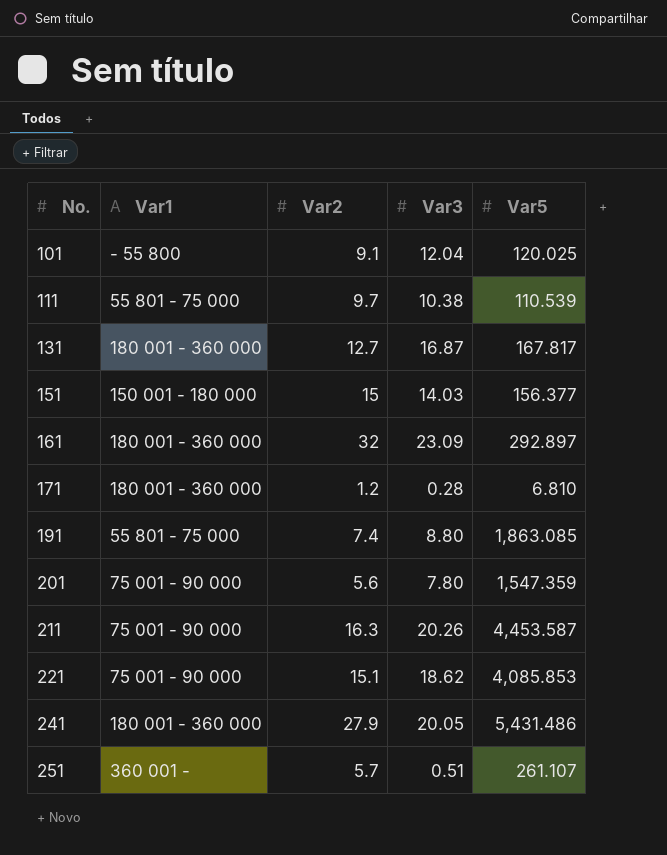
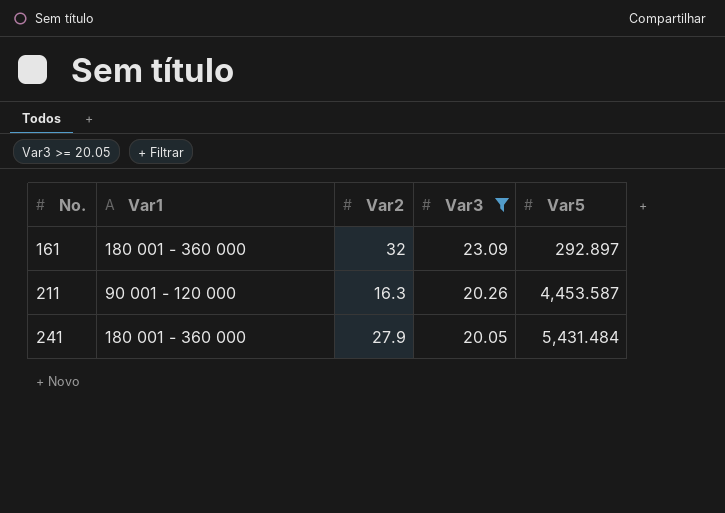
filter: none -> Var3 >= 20.05
211 | Var1: 75 001 - 90 000 -> 90 001 - 120 000
241 | Var5: 5,431.486 -> 5,431.484

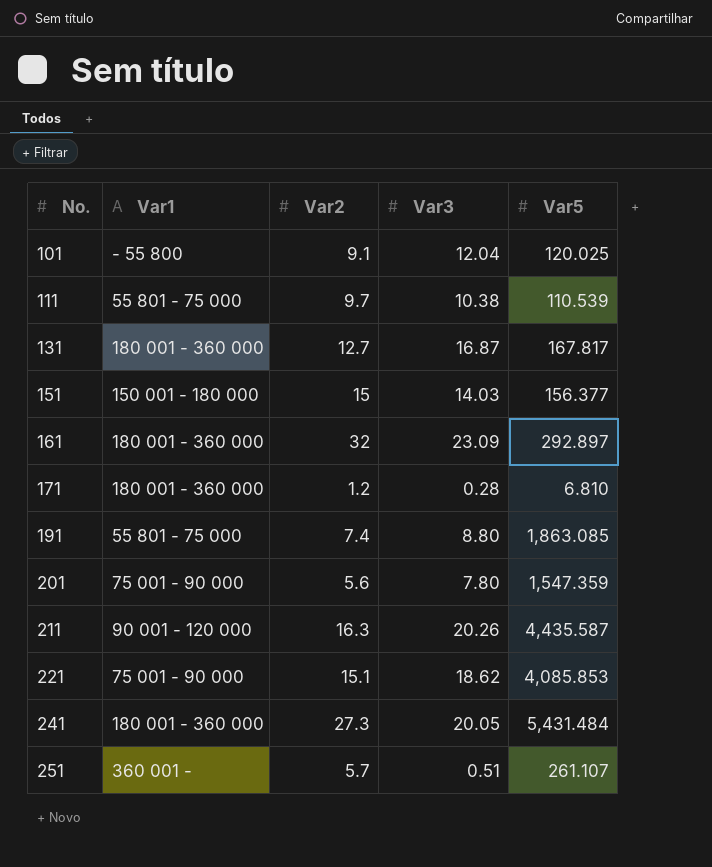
filter: Var3 >= 20.05 -> none
211 | Var5: 4,453.587 -> 4,435.587
241 | Var2: 27.9 -> 27.3

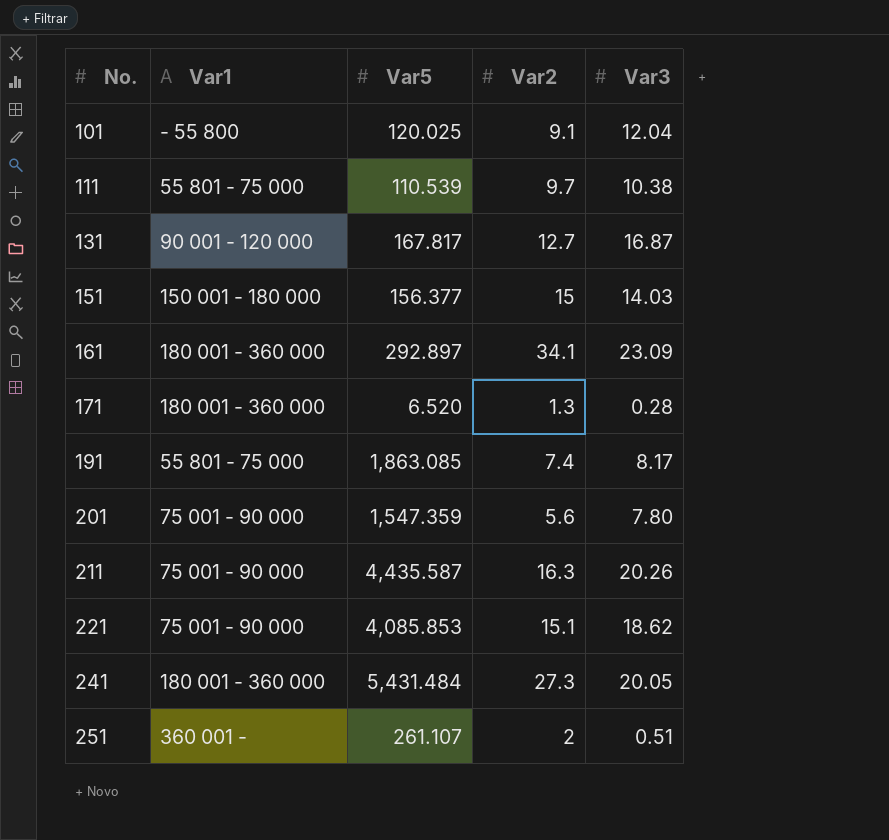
column Var5 | position: 5 -> 3
131 | Var1: 180 001 - 360 000 -> 90 001 - 120 000
161 | Var2: 32 -> 34.1
171 | Var5: 6.810 -> 6.520
171 | Var2: 1.2 -> 1.3
191 | Var3: 8.80 -> 8.17
211 | Var1: 90 001 - 120 000 -> 75 001 - 90 000
251 | Var2: 5.7 -> 2

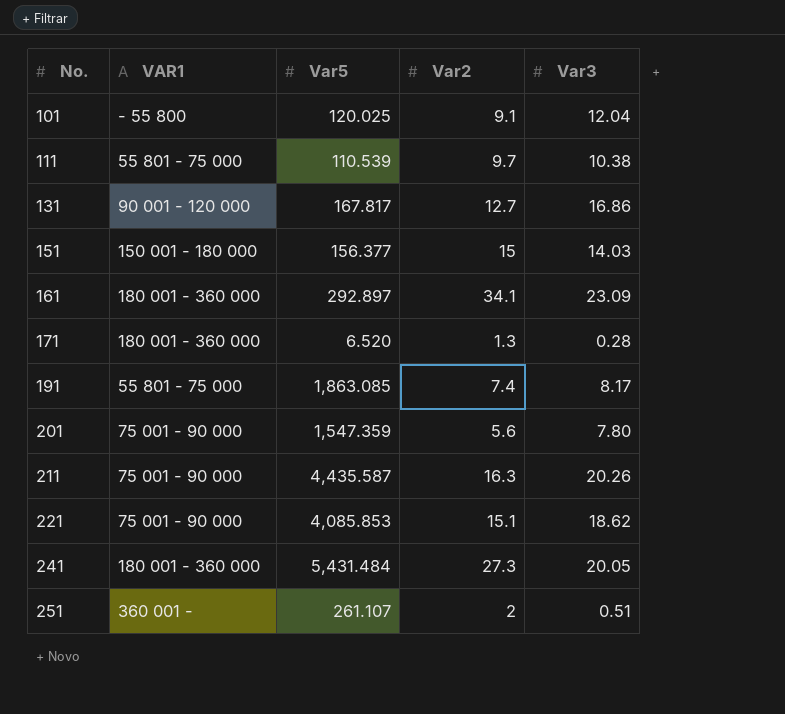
column name: Var1 -> VAR1
131 | Var3: 16.87 -> 16.86

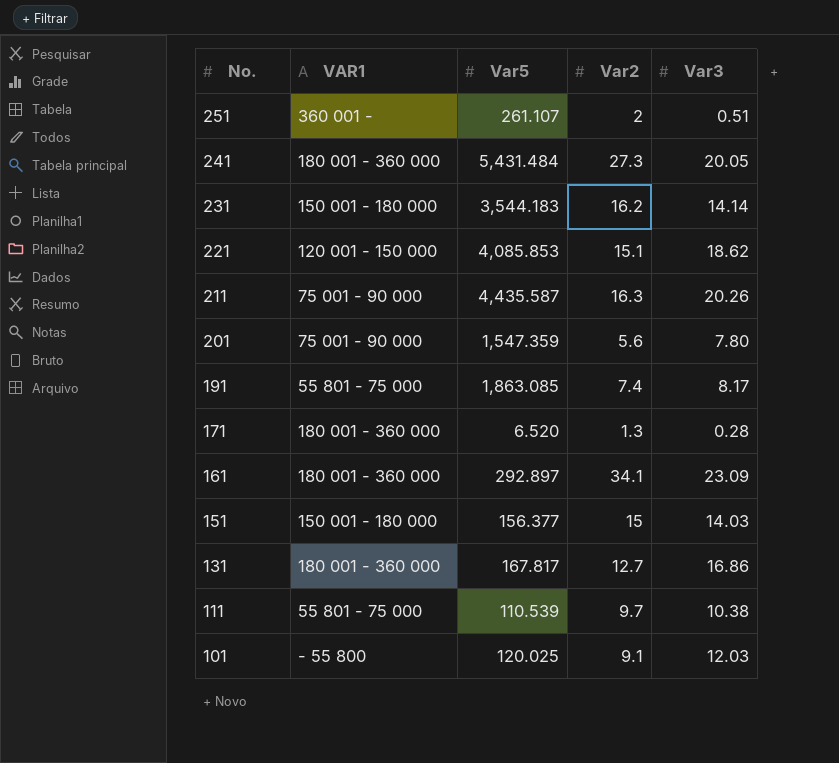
row order: No. ascending -> No. descending
row 231: none -> 150 001 - 180 000 | 3,544.183 | 16.2 | 14.14
221 | VAR1: 75 001 - 90 000 -> 120 001 - 150 000
131 | VAR1: 90 001 - 120 000 -> 180 001 - 360 000
101 | Var3: 12.04 -> 12.03

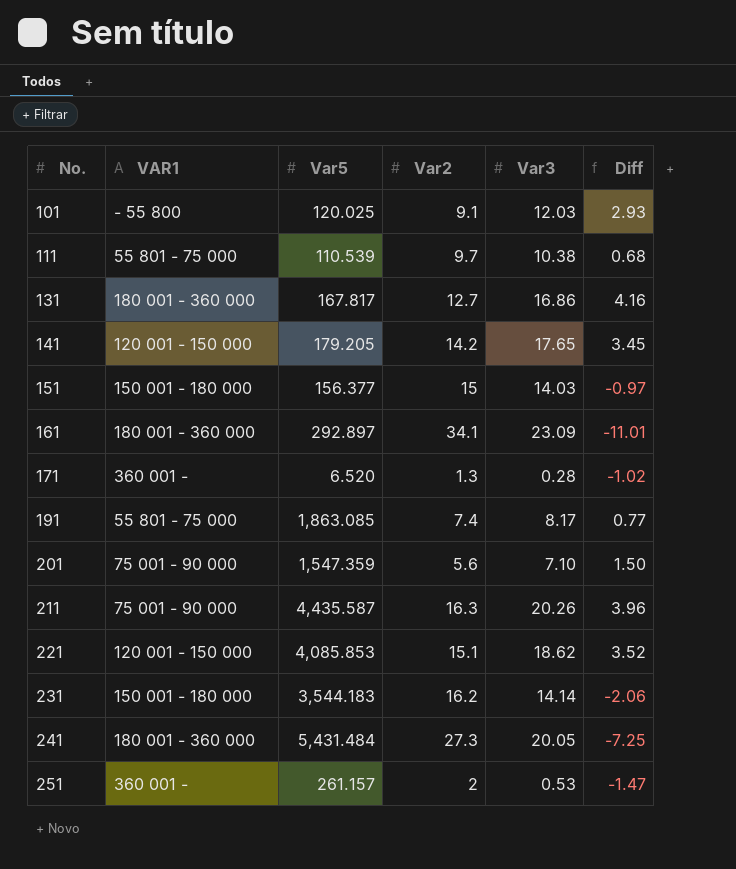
row order: No. descending -> No. ascending
column Diff | formula: none -> [Var3] - [Var2]
row 141: none -> 120 001 - 150 000 | 179.205 | 14.2 | 17.65 | 3.45
171 | VAR1: 180 001 - 360 000 -> 360 001 -
201 | Var3: 7.80 -> 7.10
251 | Var5: 261.107 -> 261.157
251 | Var3: 0.51 -> 0.53

